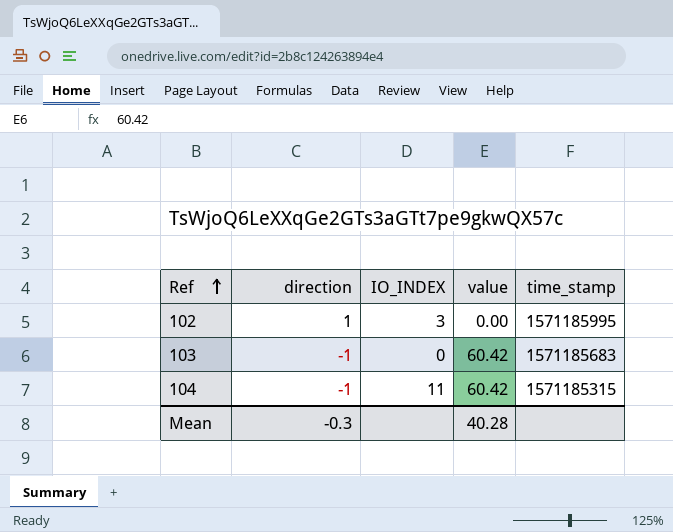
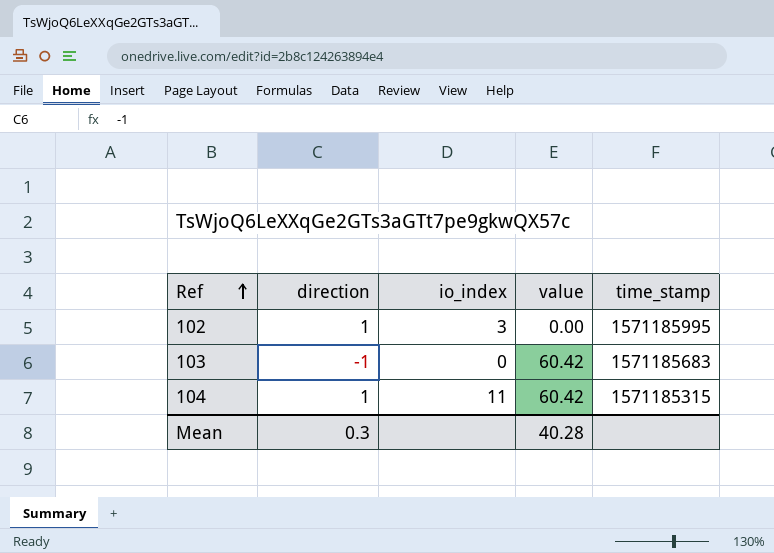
column name: IO_INDEX -> io_index
104 | direction: -1 -> 1
Mean | direction: -0.3 -> 0.3

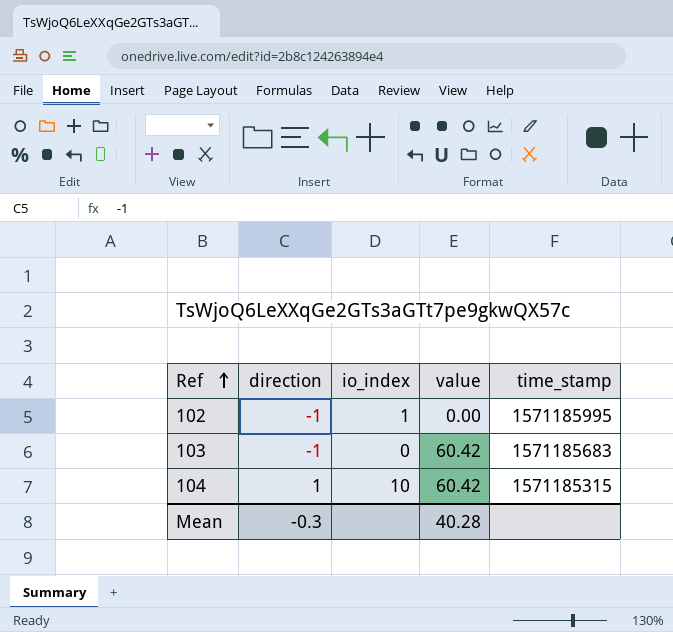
102 | direction: 1 -> -1
102 | io_index: 3 -> 1
104 | io_index: 11 -> 10
Mean | direction: 0.3 -> -0.3

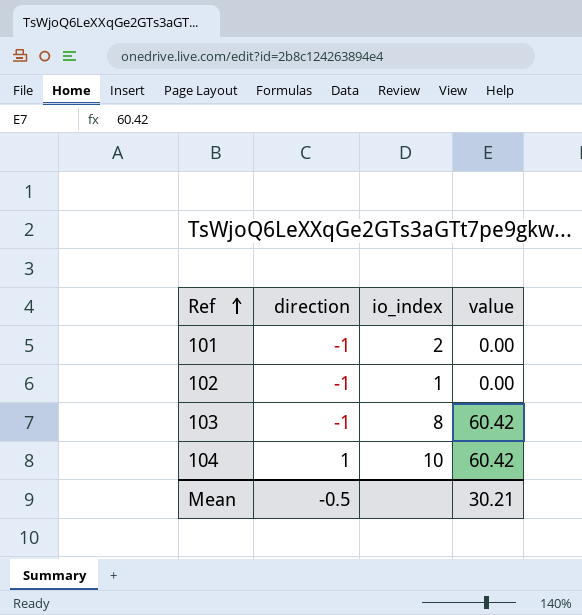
column time_stamp | position: 5 -> none
row 101: none -> -1 | 2 | 0.00
103 | io_index: 0 -> 8
Mean | direction: -0.3 -> -0.5
Mean | value: 40.28 -> 30.21

